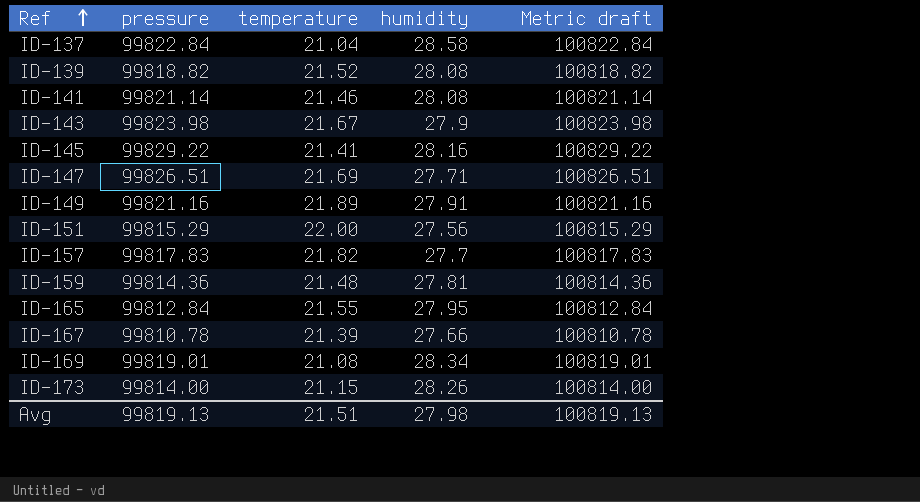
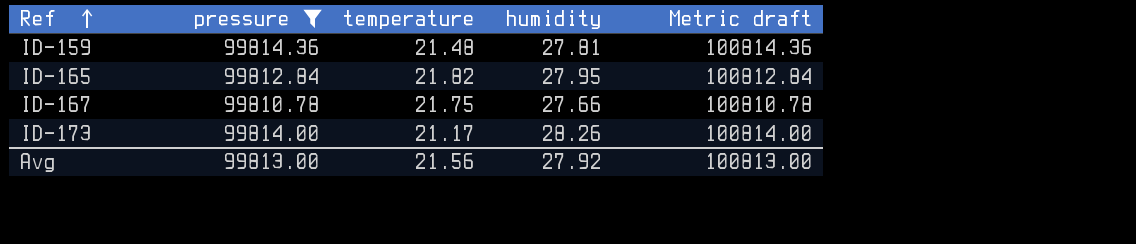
filter: none -> pressure <= 99814.36
ID-165 | temperature: 21.55 -> 21.82
ID-167 | temperature: 21.39 -> 21.75
ID-173 | temperature: 21.15 -> 21.17
Avg | pressure: 99819.13 -> 99813.00
Avg | temperature: 21.51 -> 21.56
Avg | humidity: 27.98 -> 27.92
Avg | Metric draft: 100819.13 -> 100813.00

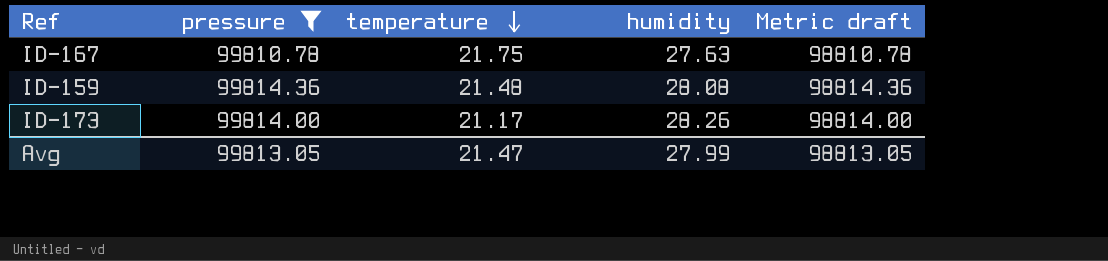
row order: Ref ascending -> temperature descending
column Metric draft | formula: [pressure] + 1000 -> [pressure] - 1000
row ID-165: 99812.84 | 21.82 | 27.95 | 100812.84 -> none
ID-167 | humidity: 27.66 -> 27.63
ID-159 | humidity: 27.81 -> 28.08
Avg | pressure: 99813.00 -> 99813.05
Avg | temperature: 21.56 -> 21.47
Avg | humidity: 27.92 -> 27.99
Avg | Metric draft: 100813.00 -> 98813.05

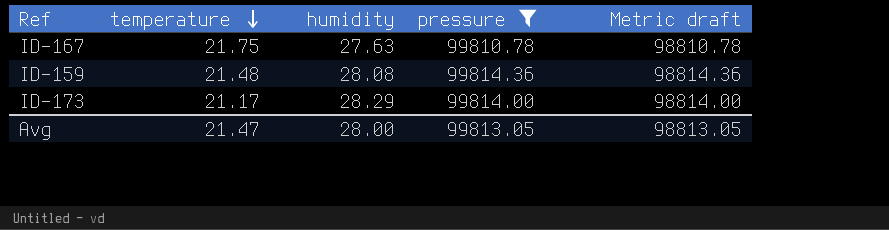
column pressure | position: 2 -> 4
ID-173 | humidity: 28.26 -> 28.29
Avg | humidity: 27.99 -> 28.00

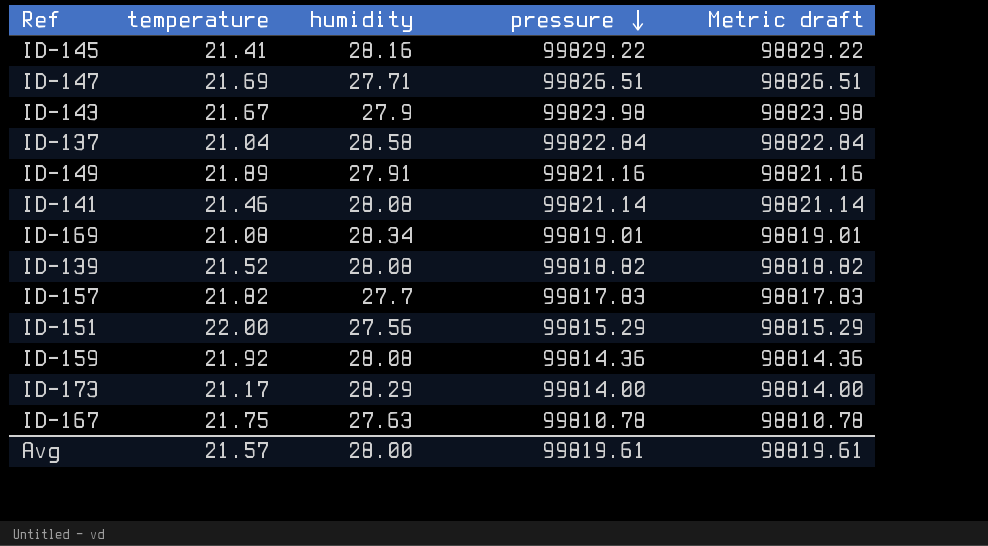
filter: pressure <= 99814.36 -> none
row order: temperature descending -> pressure descending
ID-159 | temperature: 21.48 -> 21.92
Avg | temperature: 21.47 -> 21.57
Avg | pressure: 99813.05 -> 99819.61
Avg | Metric draft: 98813.05 -> 98819.61

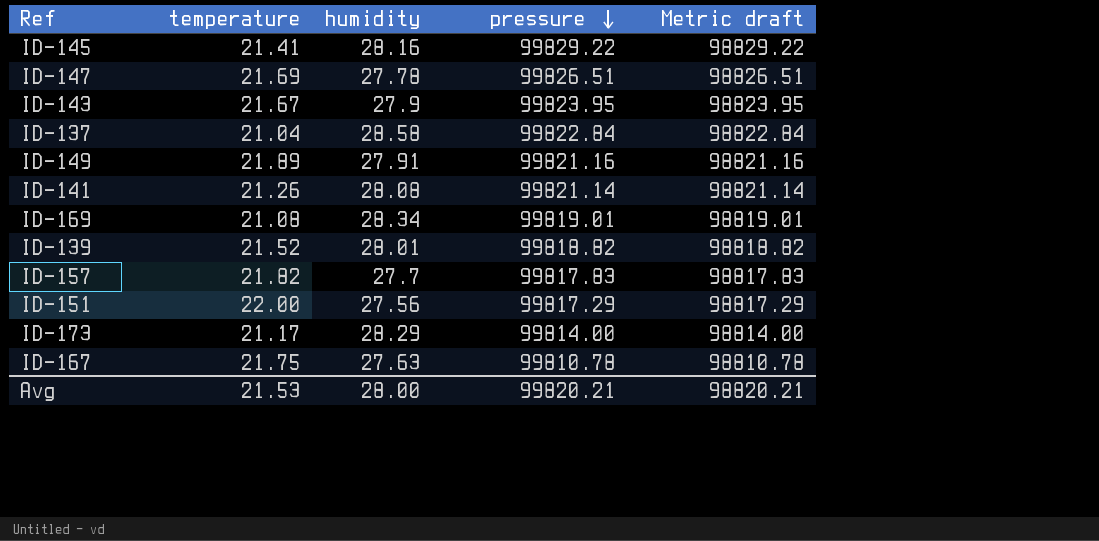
row ID-159: 21.92 | 28.08 | 99814.36 | 98814.36 -> none
ID-147 | humidity: 27.71 -> 27.78
ID-143 | pressure: 99823.98 -> 99823.95
ID-143 | Metric draft: 98823.98 -> 98823.95
ID-141 | temperature: 21.46 -> 21.26
ID-139 | humidity: 28.08 -> 28.01
ID-151 | pressure: 99815.29 -> 99817.29
ID-151 | Metric draft: 98815.29 -> 98817.29
Avg | temperature: 21.57 -> 21.53
Avg | pressure: 99819.61 -> 99820.21
Avg | Metric draft: 98819.61 -> 98820.21

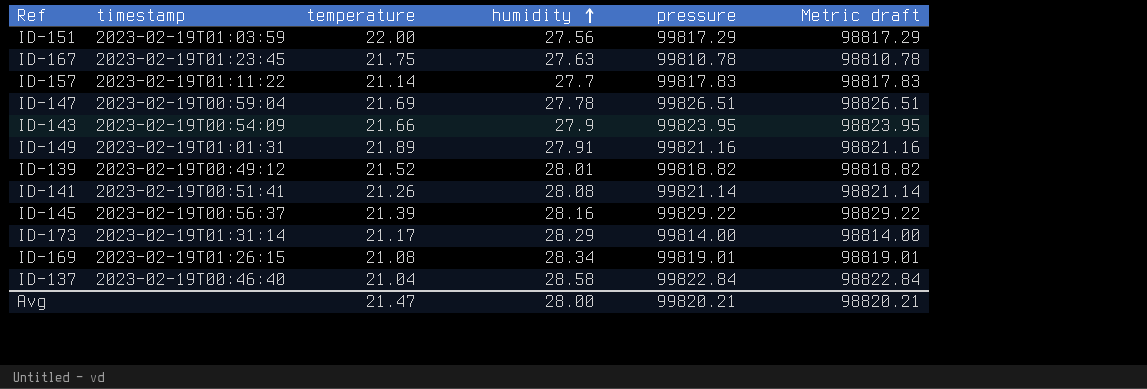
row order: pressure descending -> humidity ascending
column timestamp | position: none -> 2
ID-157 | temperature: 21.82 -> 21.14
ID-143 | temperature: 21.67 -> 21.66
ID-145 | temperature: 21.41 -> 21.39
Avg | temperature: 21.53 -> 21.47

